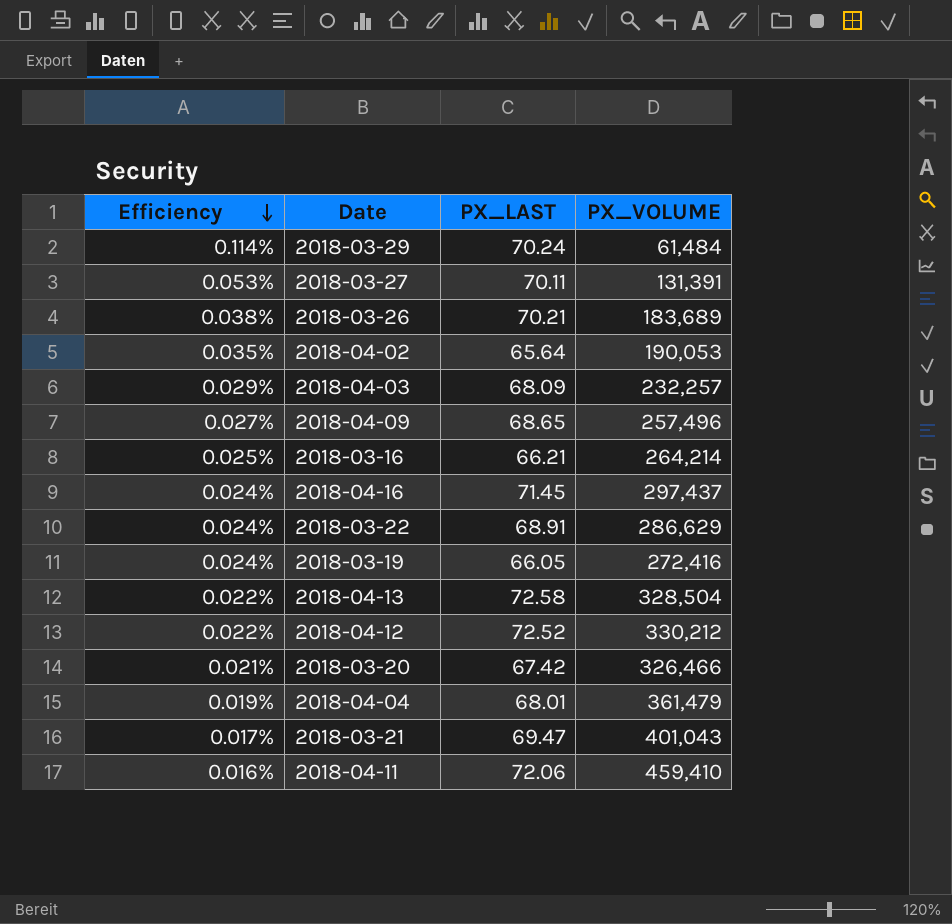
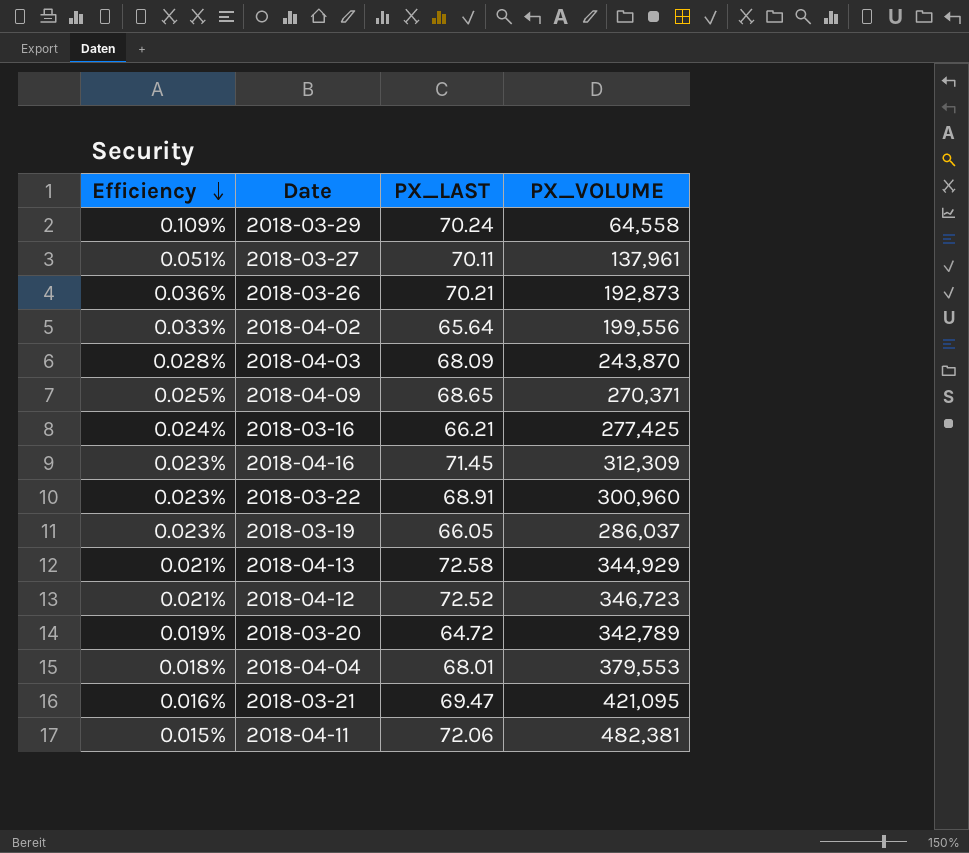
2018-03-29 | Efficiency: 0.114% -> 0.109%
2018-03-29 | PX_VOLUME: 61,484 -> 64,558
2018-03-27 | Efficiency: 0.053% -> 0.051%
2018-03-27 | PX_VOLUME: 131,391 -> 137,961
2018-03-26 | Efficiency: 0.038% -> 0.036%
2018-03-26 | PX_VOLUME: 183,689 -> 192,873
2018-04-02 | Efficiency: 0.035% -> 0.033%
2018-04-02 | PX_VOLUME: 190,053 -> 199,556
2018-04-03 | Efficiency: 0.029% -> 0.028%
2018-04-03 | PX_VOLUME: 232,257 -> 243,870
2018-04-09 | Efficiency: 0.027% -> 0.025%
2018-04-09 | PX_VOLUME: 257,496 -> 270,371
2018-03-16 | Efficiency: 0.025% -> 0.024%
2018-03-16 | PX_VOLUME: 264,214 -> 277,425
2018-04-16 | Efficiency: 0.024% -> 0.023%
2018-04-16 | PX_VOLUME: 297,437 -> 312,309
2018-03-22 | Efficiency: 0.024% -> 0.023%
2018-03-22 | PX_VOLUME: 286,629 -> 300,960
2018-03-19 | Efficiency: 0.024% -> 0.023%
2018-03-19 | PX_VOLUME: 272,416 -> 286,037
2018-04-13 | Efficiency: 0.022% -> 0.021%
2018-04-13 | PX_VOLUME: 328,504 -> 344,929
2018-04-12 | Efficiency: 0.022% -> 0.021%
2018-04-12 | PX_VOLUME: 330,212 -> 346,723
2018-03-20 | Efficiency: 0.021% -> 0.019%
2018-03-20 | PX_LAST: 67.42 -> 64.72
2018-03-20 | PX_VOLUME: 326,466 -> 342,789
2018-04-04 | Efficiency: 0.019% -> 0.018%
2018-04-04 | PX_VOLUME: 361,479 -> 379,553
2018-03-21 | Efficiency: 0.017% -> 0.016%
2018-03-21 | PX_VOLUME: 401,043 -> 421,095
2018-04-11 | Efficiency: 0.016% -> 0.015%
2018-04-11 | PX_VOLUME: 459,410 -> 482,381

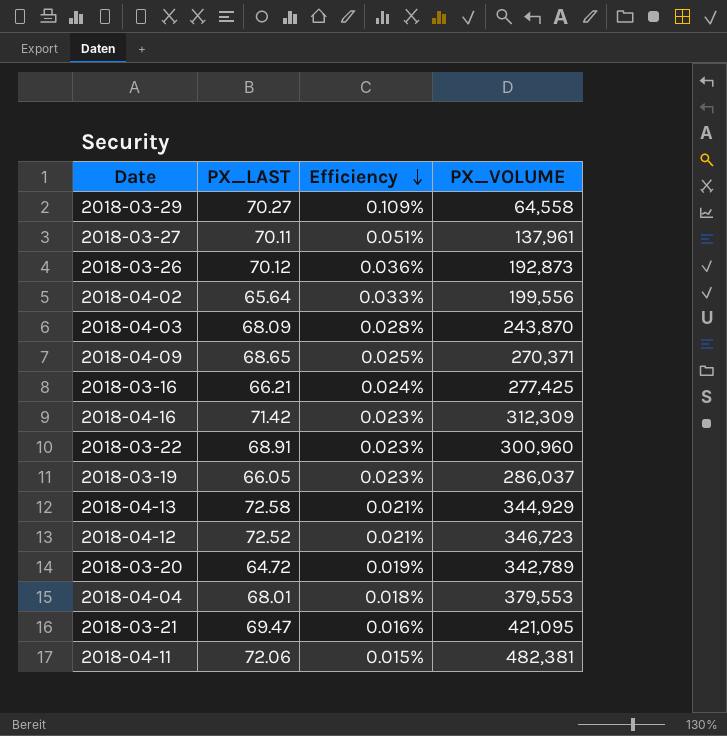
column Efficiency | position: 1 -> 3
2018-03-29 | PX_LAST: 70.24 -> 70.27
2018-03-26 | PX_LAST: 70.21 -> 70.12
2018-04-16 | PX_LAST: 71.45 -> 71.42

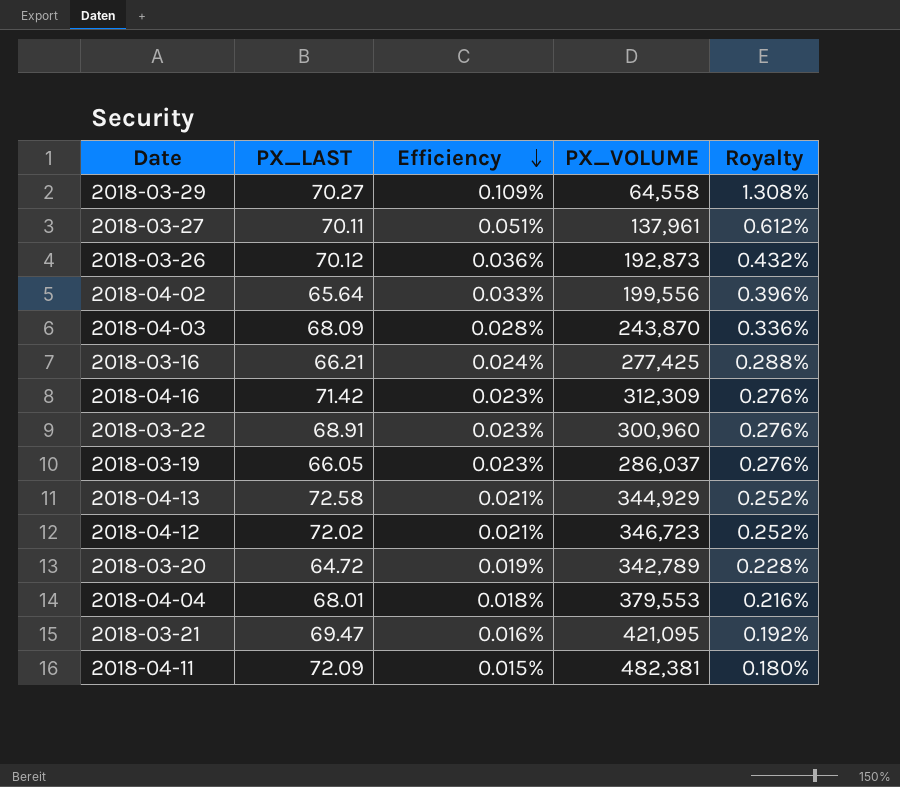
column Royalty | formula: none -> [Efficiency] * 12
row 2018-04-09: 68.65 | 0.025% | 270,371 -> none
2018-04-12 | PX_LAST: 72.52 -> 72.02
2018-04-11 | PX_LAST: 72.06 -> 72.09

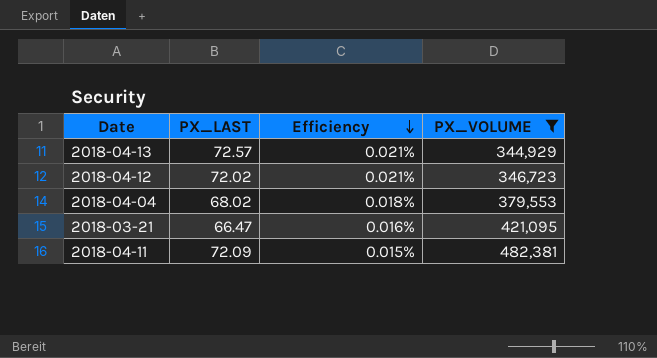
filter: none -> PX_VOLUME >= 344,929
column Royalty | formula: [Efficiency] * 12 -> none
2018-04-13 | PX_LAST: 72.58 -> 72.57
2018-04-04 | PX_LAST: 68.01 -> 68.02
2018-03-21 | PX_LAST: 69.47 -> 66.47

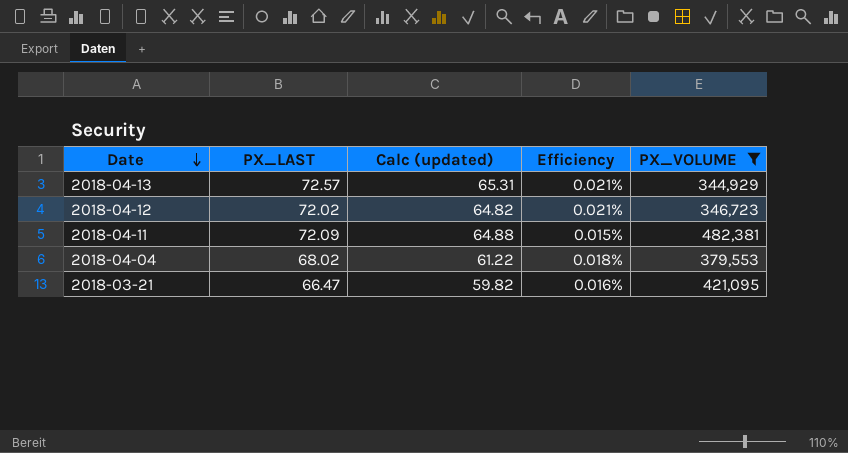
row order: Efficiency descending -> Date descending
column Calc (updated) | formula: none -> [PX_LAST] * 0.9

